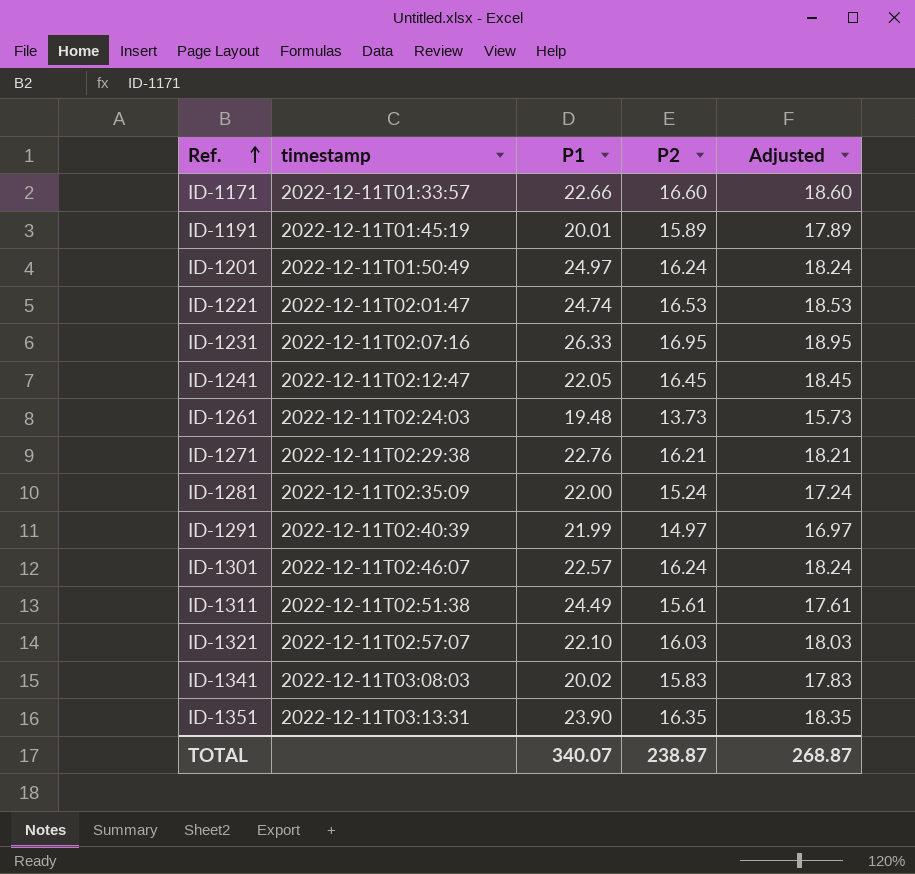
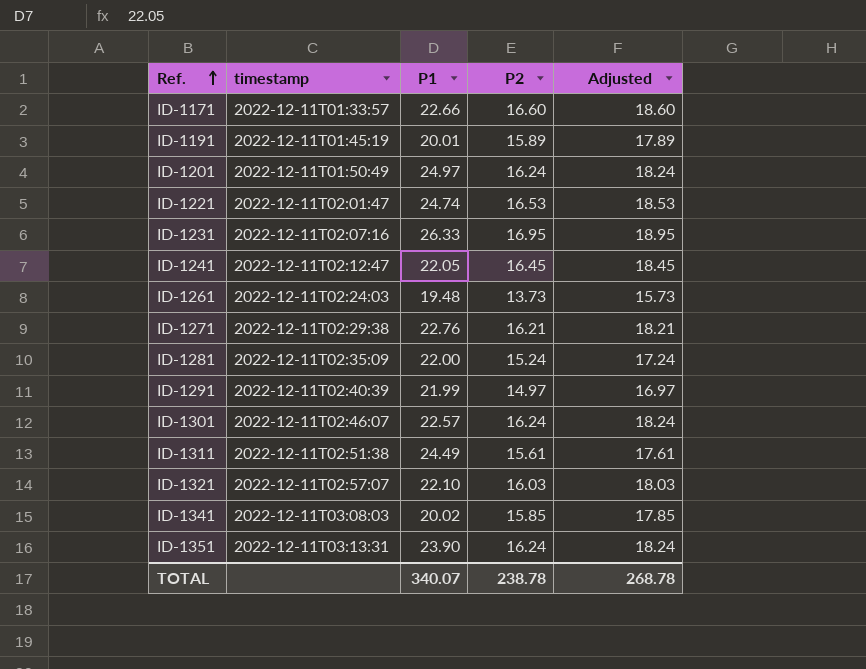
ID-1341 | P2: 15.83 -> 15.85
ID-1341 | Adjusted: 17.83 -> 17.85
ID-1351 | P2: 16.35 -> 16.24
ID-1351 | Adjusted: 18.35 -> 18.24
TOTAL | P2: 238.87 -> 238.78
TOTAL | Adjusted: 268.87 -> 268.78

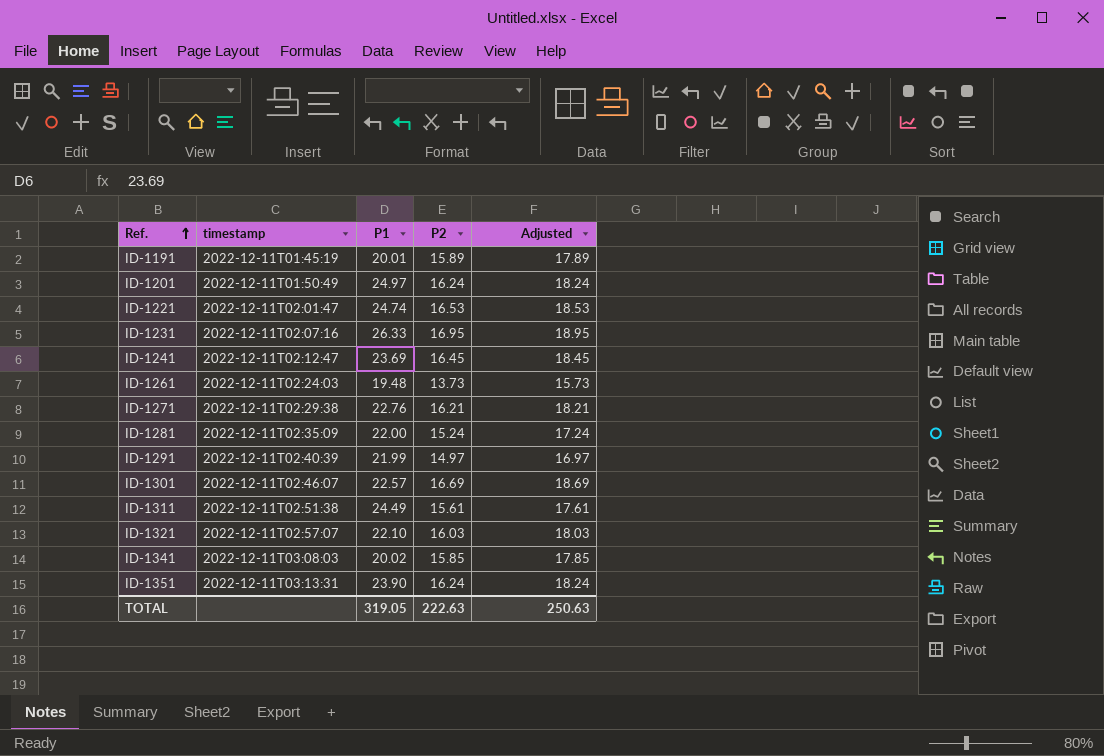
row ID-1171: 2022-12-11T01:33:57 | 22.66 | 16.60 | 18.60 -> none
ID-1241 | P1: 22.05 -> 23.69
ID-1301 | P2: 16.24 -> 16.69
ID-1301 | Adjusted: 18.24 -> 18.69
TOTAL | P1: 340.07 -> 319.05
TOTAL | P2: 238.78 -> 222.63
TOTAL | Adjusted: 268.78 -> 250.63

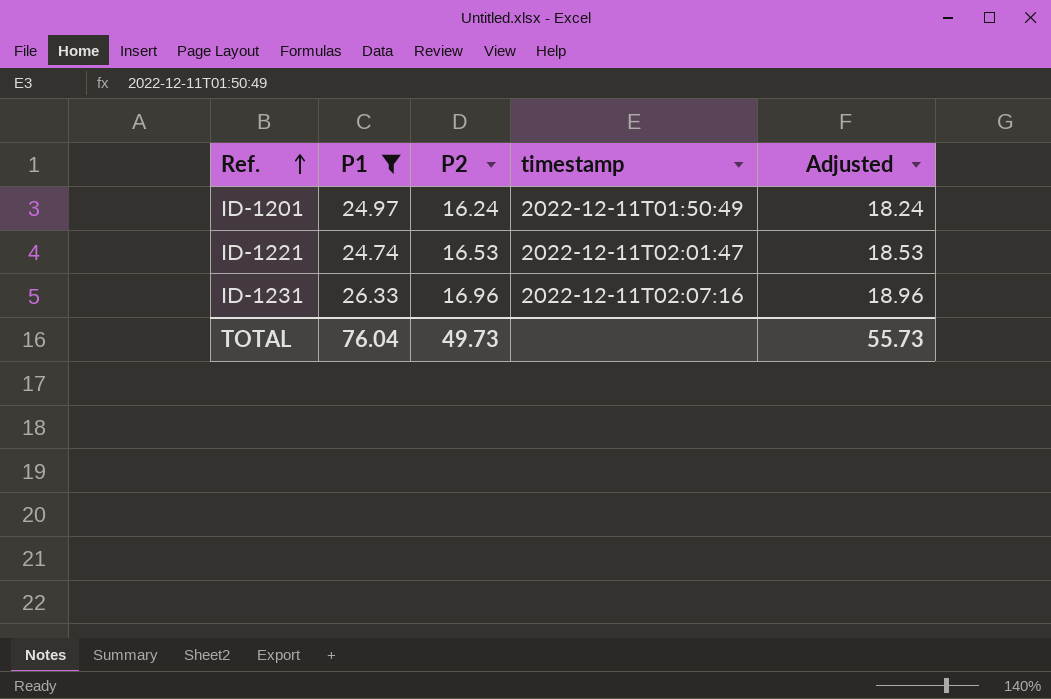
filter: none -> P1 >= 24.74
column timestamp | position: 2 -> 4
ID-1231 | P2: 16.95 -> 16.96
ID-1231 | Adjusted: 18.95 -> 18.96
TOTAL | P1: 319.05 -> 76.04
TOTAL | P2: 222.63 -> 49.73
TOTAL | Adjusted: 250.63 -> 55.73

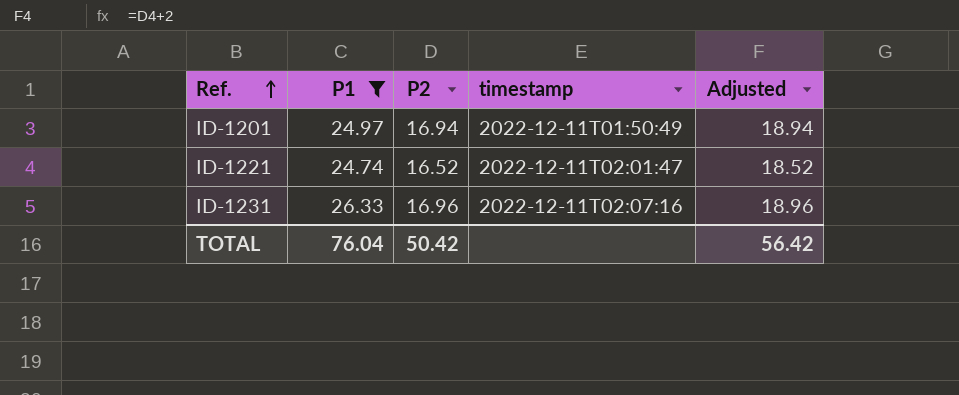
ID-1201 | P2: 16.24 -> 16.94
ID-1201 | Adjusted: 18.24 -> 18.94
ID-1221 | P2: 16.53 -> 16.52
ID-1221 | Adjusted: 18.53 -> 18.52
TOTAL | P2: 49.73 -> 50.42
TOTAL | Adjusted: 55.73 -> 56.42

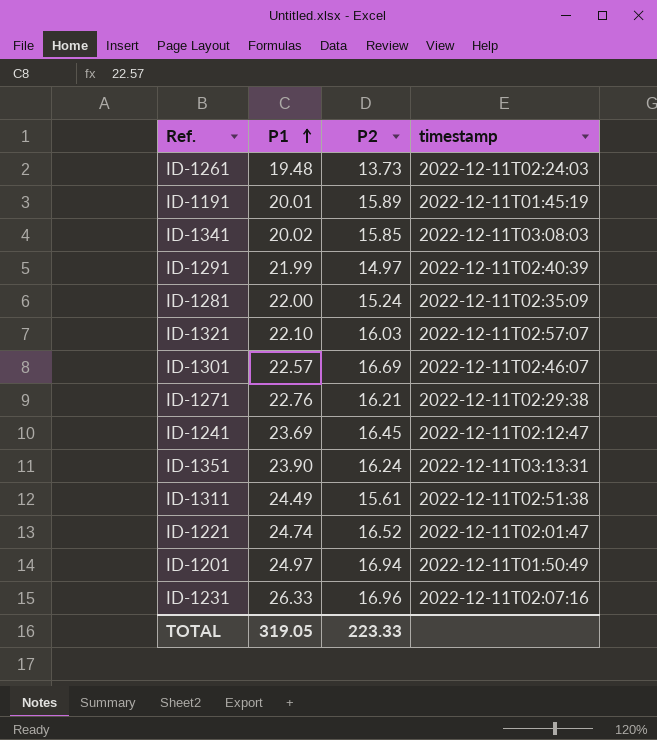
filter: P1 >= 24.74 -> none
row order: Ref. ascending -> P1 ascending
column Adjusted | formula: [P2] + 2 -> none
TOTAL | P1: 76.04 -> 319.05
TOTAL | P2: 50.42 -> 223.33

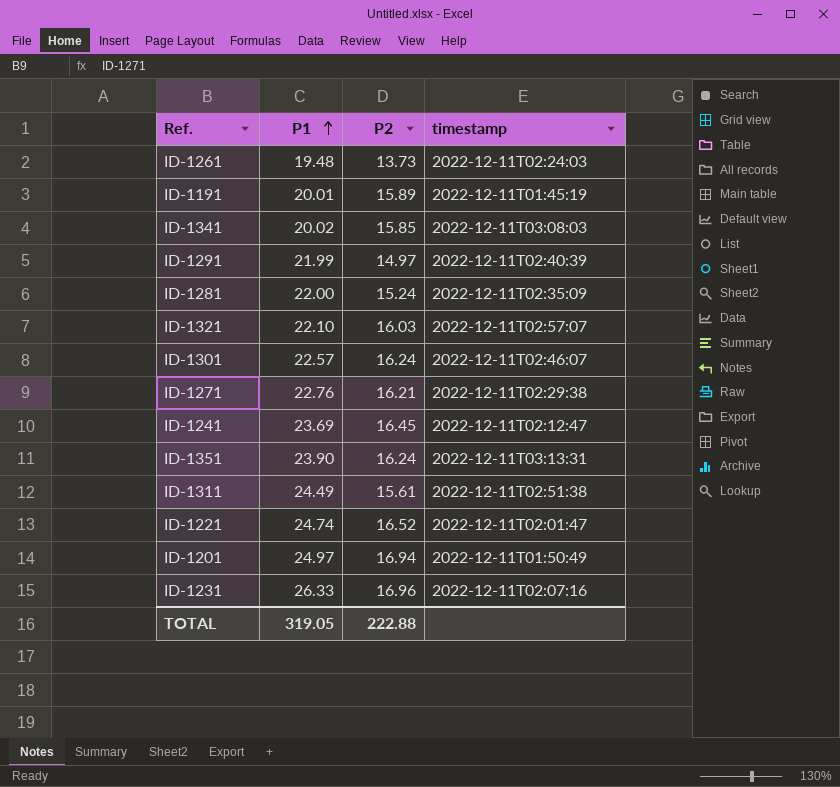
ID-1301 | P2: 16.69 -> 16.24
TOTAL | P2: 223.33 -> 222.88

